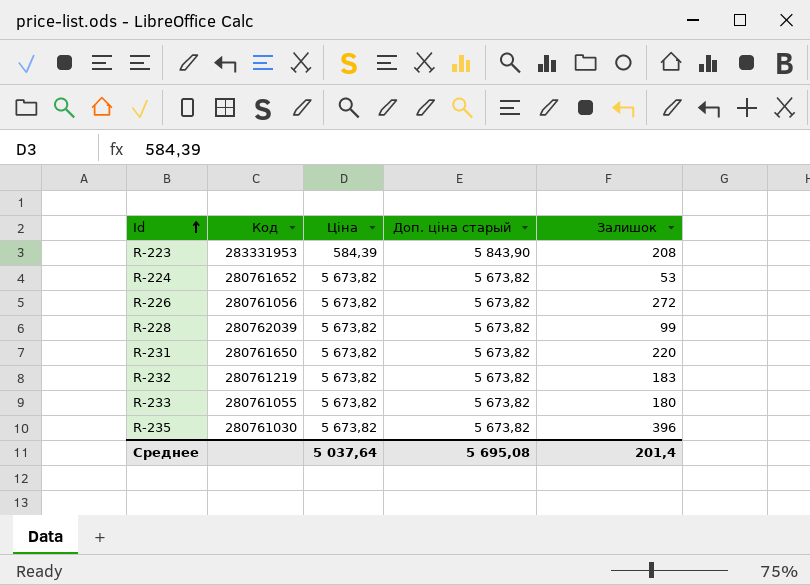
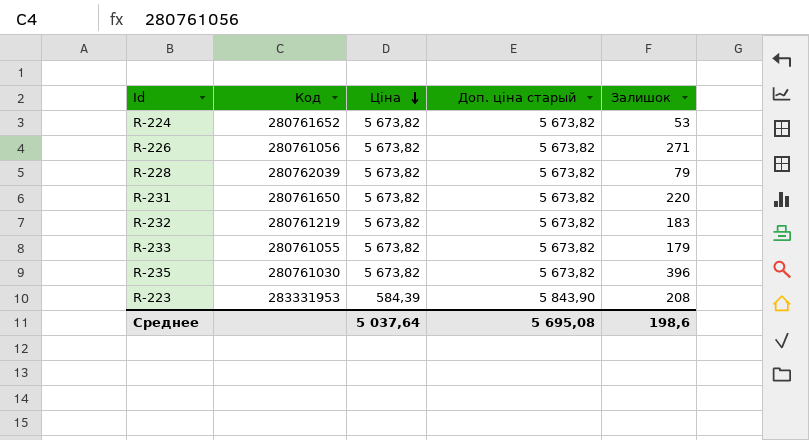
row order: Id ascending -> Ціна descending
R-226 | Залишок: 272 -> 271
R-228 | Залишок: 99 -> 79
R-233 | Залишок: 180 -> 179
Среднее | Залишок: 201,4 -> 198,6

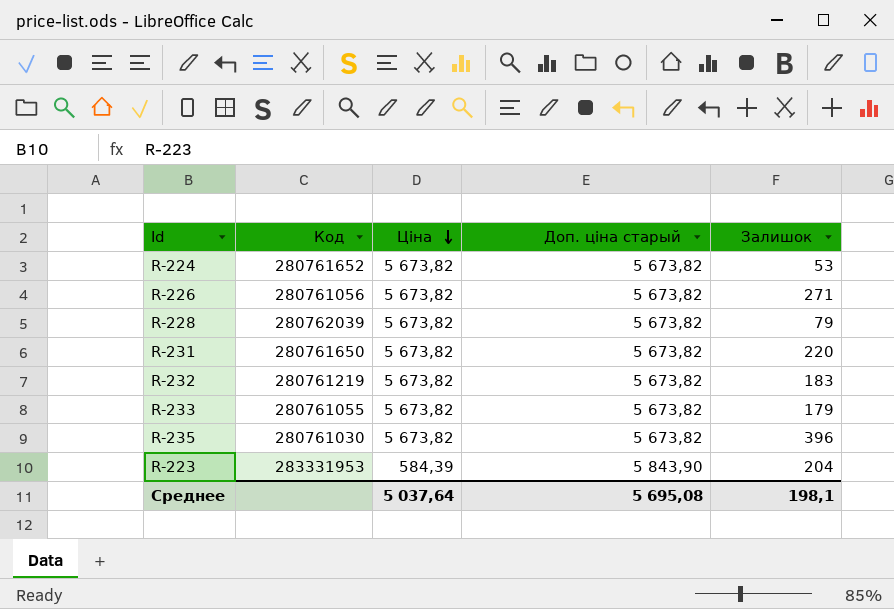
R-223 | Залишок: 208 -> 204
Среднее | Залишок: 198,6 -> 198,1

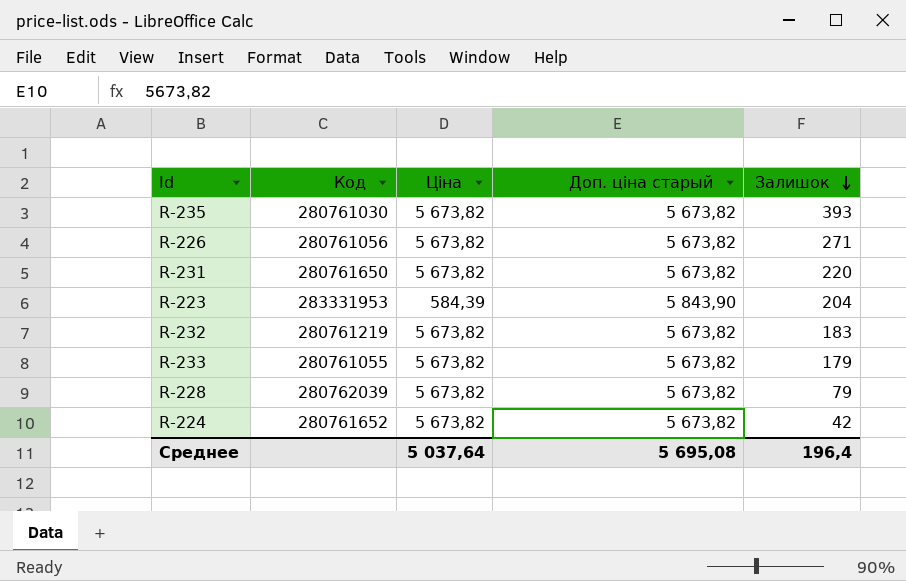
row order: Ціна descending -> Залишок descending
R-235 | Залишок: 396 -> 393
R-224 | Залишок: 53 -> 42
Среднее | Залишок: 198,1 -> 196,4

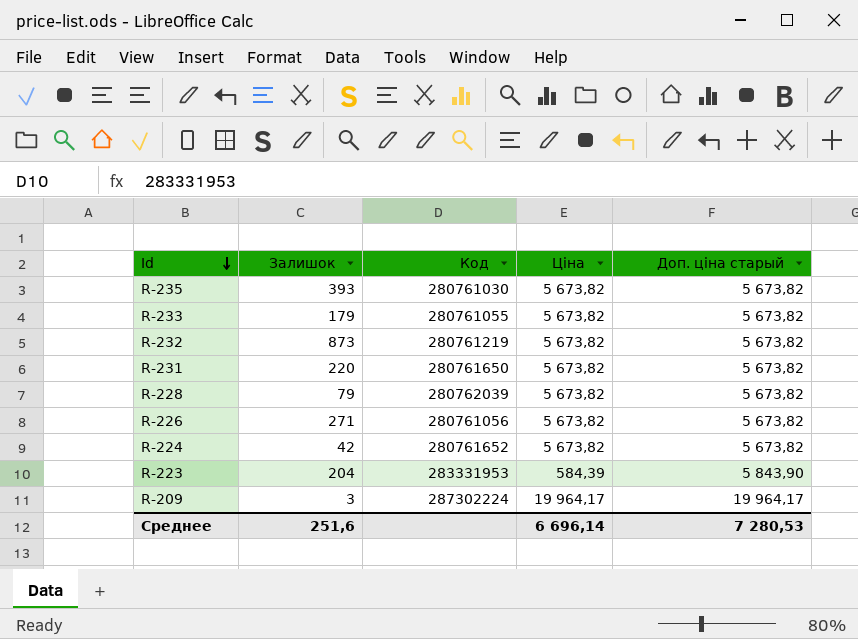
row order: Залишок descending -> Id descending
column Залишок | position: 5 -> 2
R-232 | Залишок: 183 -> 873
row R-209: none -> 3 | 287302224 | 19 964,17 | 19 964,17
Среднее | Залишок: 196,4 -> 251,6
Среднее | Ціна: 5 037,64 -> 6 696,14
Среднее | Доп. ціна старый: 5 695,08 -> 7 280,53

